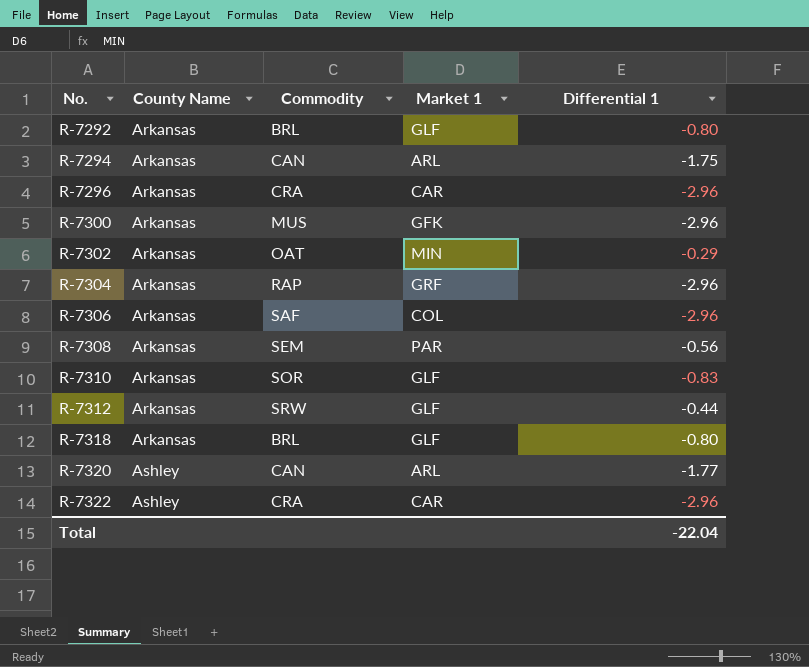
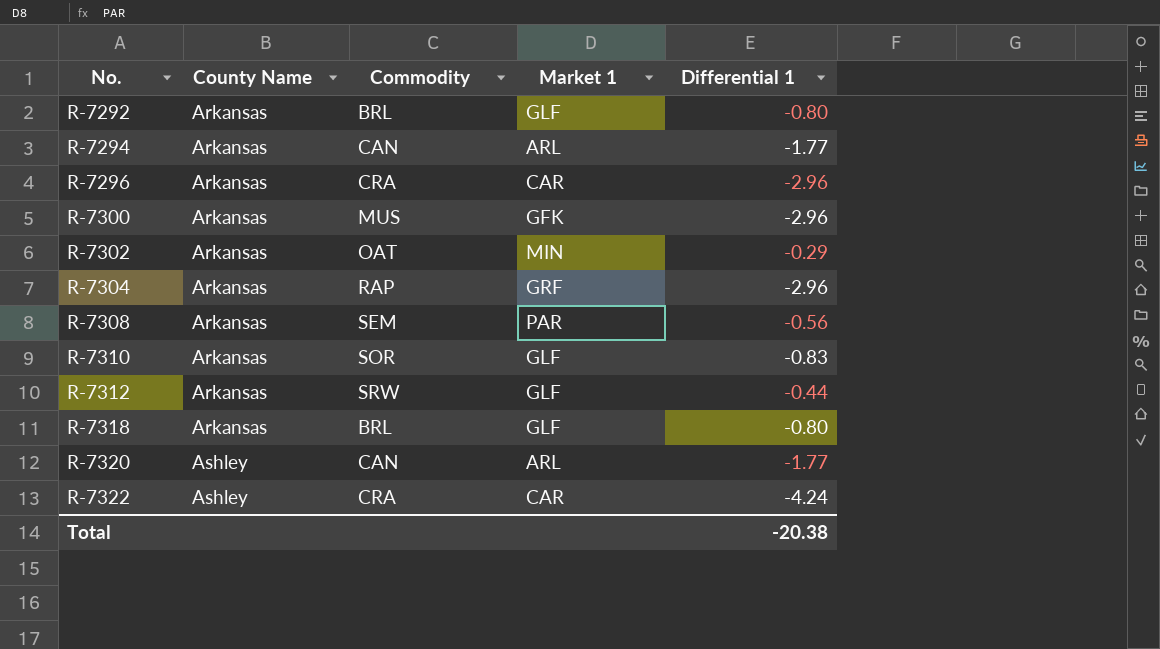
row R-7306: Arkansas | SAF | COL | -2.96 -> none
R-7294 | Differential 1: -1.75 -> -1.77
R-7322 | Differential 1: -2.96 -> -4.24
Total | Differential 1: -22.04 -> -20.38

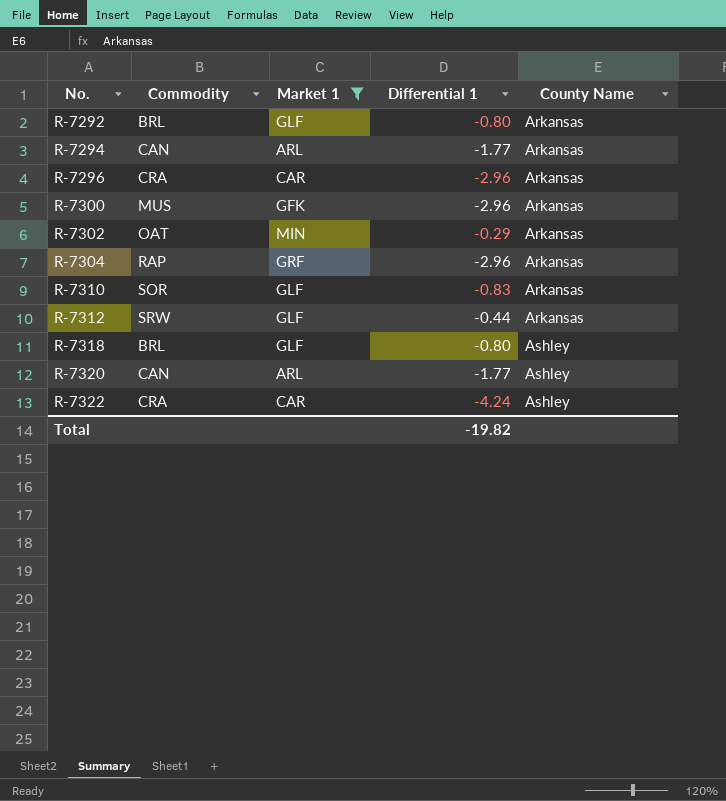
filter: none -> Market 1 != PAR
column County Name | position: 2 -> 5
R-7318 | County Name: Arkansas -> Ashley
Total | Differential 1: -20.38 -> -19.82

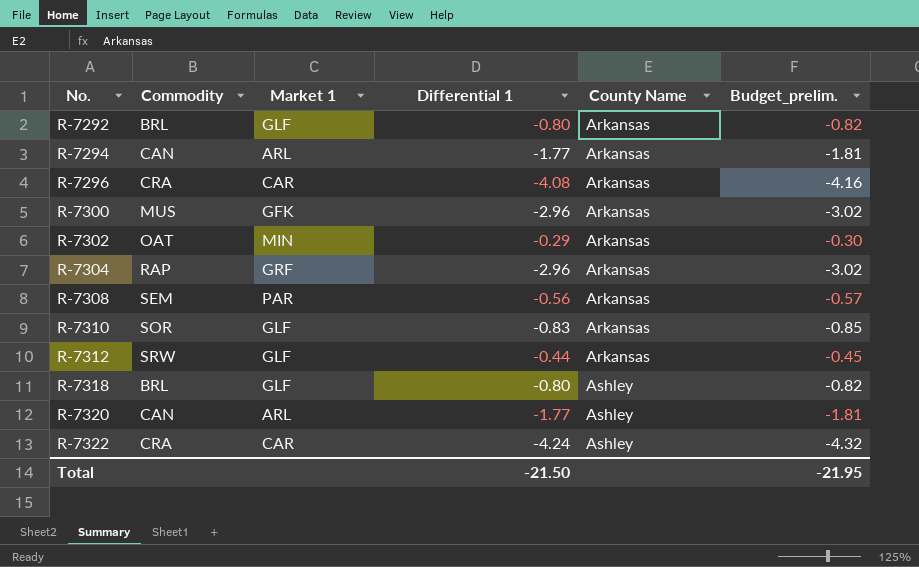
filter: Market 1 != PAR -> none
column Budget_prelim. | formula: none -> [Differential 1] * 1.02
R-7296 | Differential 1: -2.96 -> -4.08
Total | Differential 1: -19.82 -> -21.50

